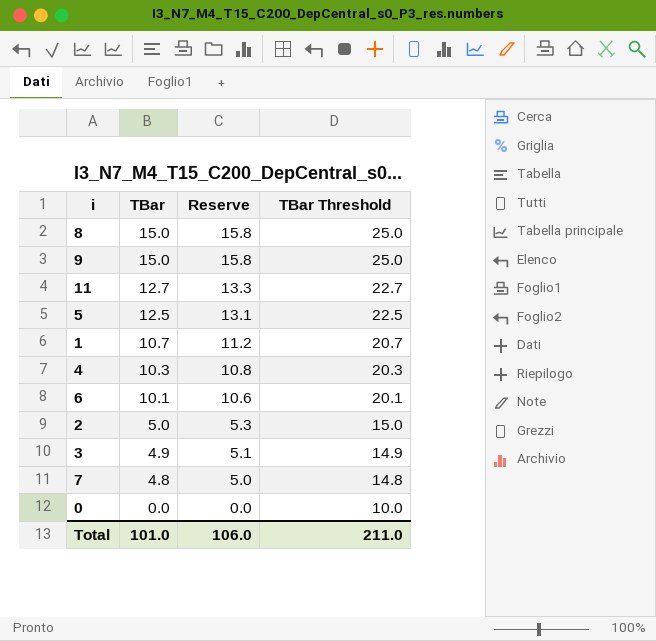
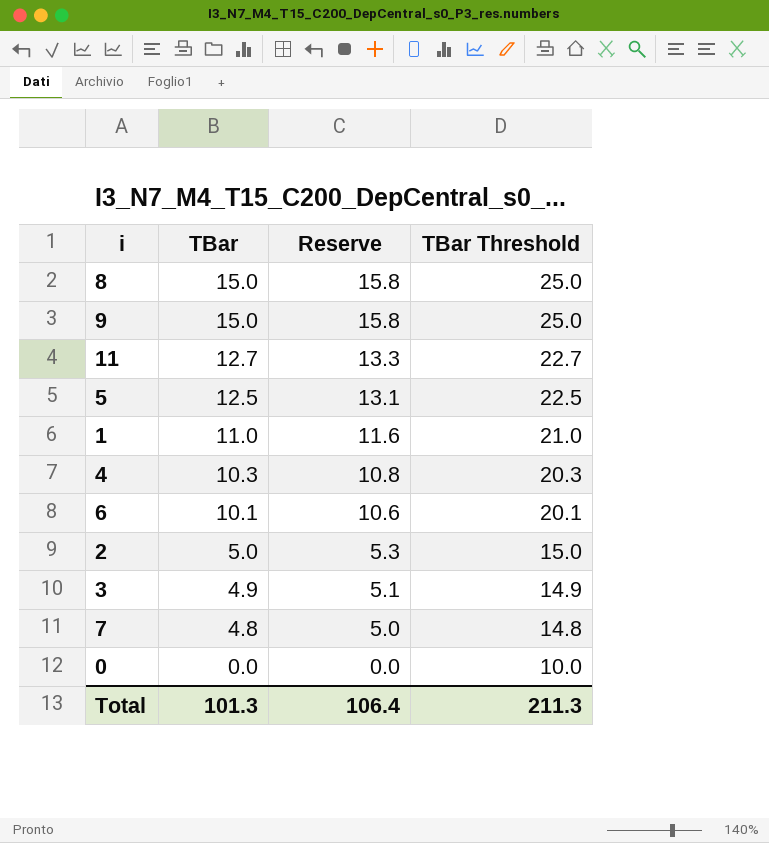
1 | TBar: 10.7 -> 11.0
1 | Reserve: 11.2 -> 11.6
1 | TBar Threshold: 20.7 -> 21.0
Total | TBar: 101.0 -> 101.3
Total | Reserve: 106.0 -> 106.4
Total | TBar Threshold: 211.0 -> 211.3

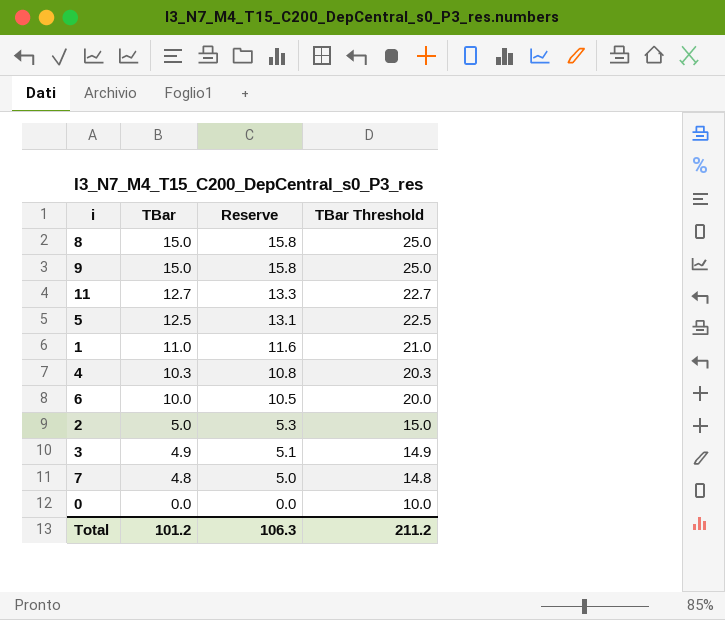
6 | TBar: 10.1 -> 10.0
6 | Reserve: 10.6 -> 10.5
6 | TBar Threshold: 20.1 -> 20.0
Total | TBar: 101.3 -> 101.2
Total | Reserve: 106.4 -> 106.3
Total | TBar Threshold: 211.3 -> 211.2

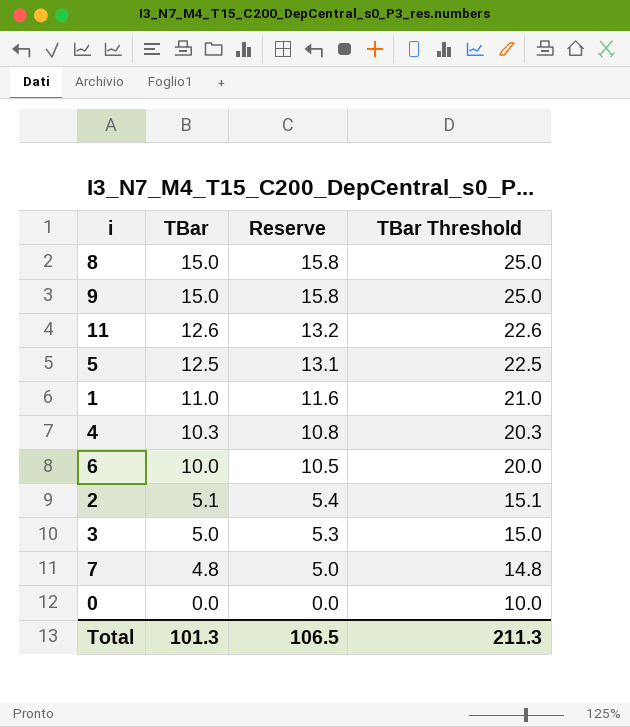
11 | TBar: 12.7 -> 12.6
11 | Reserve: 13.3 -> 13.2
11 | TBar Threshold: 22.7 -> 22.6
2 | TBar: 5.0 -> 5.1
2 | Reserve: 5.3 -> 5.4
2 | TBar Threshold: 15.0 -> 15.1
3 | TBar: 4.9 -> 5.0
3 | Reserve: 5.1 -> 5.3
3 | TBar Threshold: 14.9 -> 15.0
Total | TBar: 101.2 -> 101.3
Total | Reserve: 106.3 -> 106.5
Total | TBar Threshold: 211.2 -> 211.3

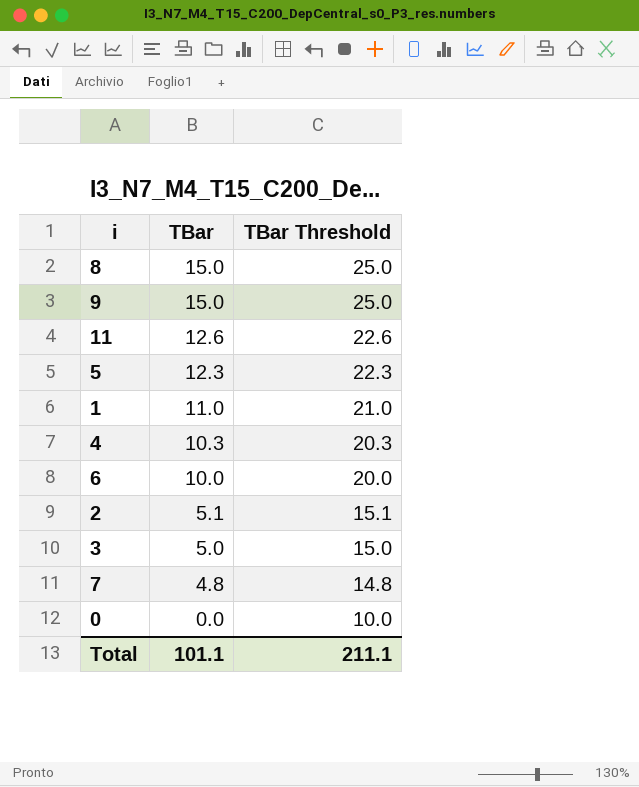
column Reserve | formula: [TBar] * 1.05 -> none
5 | TBar: 12.5 -> 12.3
5 | TBar Threshold: 22.5 -> 22.3
Total | TBar: 101.3 -> 101.1
Total | TBar Threshold: 211.3 -> 211.1

